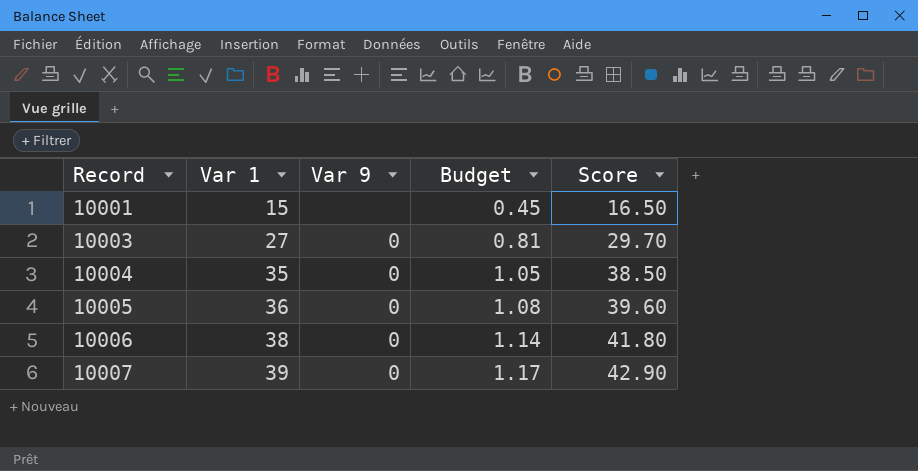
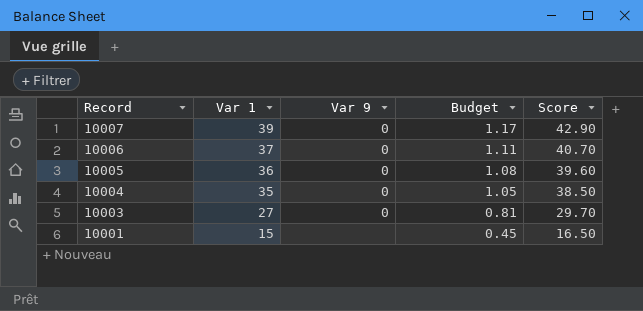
row order: Record ascending -> Record descending
10006 | Var 1: 38 -> 37
10006 | Budget: 1.14 -> 1.11
10006 | Score: 41.80 -> 40.70

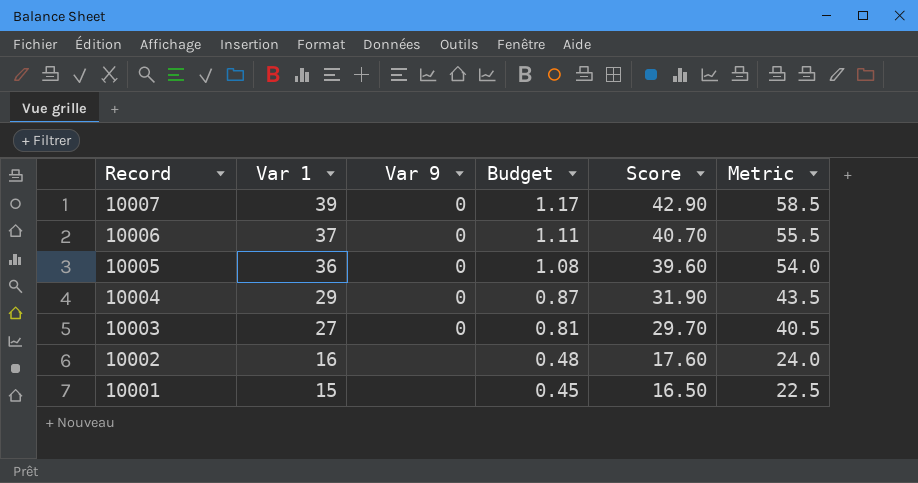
column Metric | formula: none -> [Var 1] * 1.5
10004 | Var 1: 35 -> 29
10004 | Budget: 1.05 -> 0.87
10004 | Score: 38.50 -> 31.90
row 10002: none -> 16 | none | 0.48 | 17.60 | 24.0

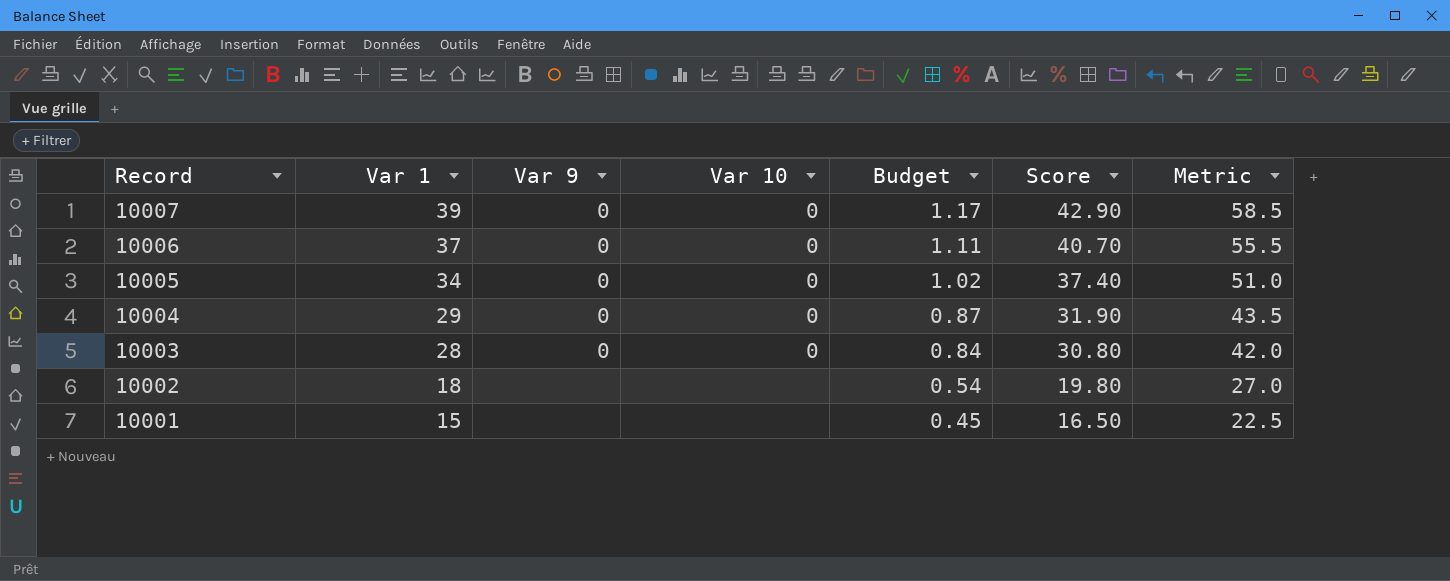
column Var 10 | position: none -> 4
10005 | Var 1: 36 -> 34
10005 | Budget: 1.08 -> 1.02
10005 | Score: 39.60 -> 37.40
10005 | Metric: 54.0 -> 51.0
10003 | Var 1: 27 -> 28
10003 | Budget: 0.81 -> 0.84
10003 | Score: 29.70 -> 30.80
10003 | Metric: 40.5 -> 42.0
10002 | Var 1: 16 -> 18
10002 | Budget: 0.48 -> 0.54
10002 | Score: 17.60 -> 19.80
10002 | Metric: 24.0 -> 27.0

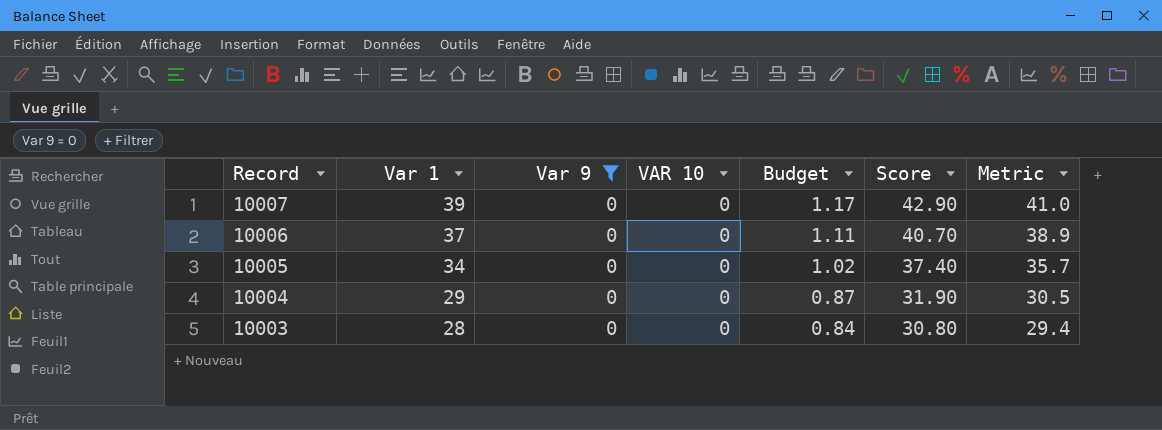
filter: none -> Var 9 = 0
column name: Var 10 -> VAR 10
column Metric | formula: [Var 1] * 1.5 -> [Var 1] * 1.05

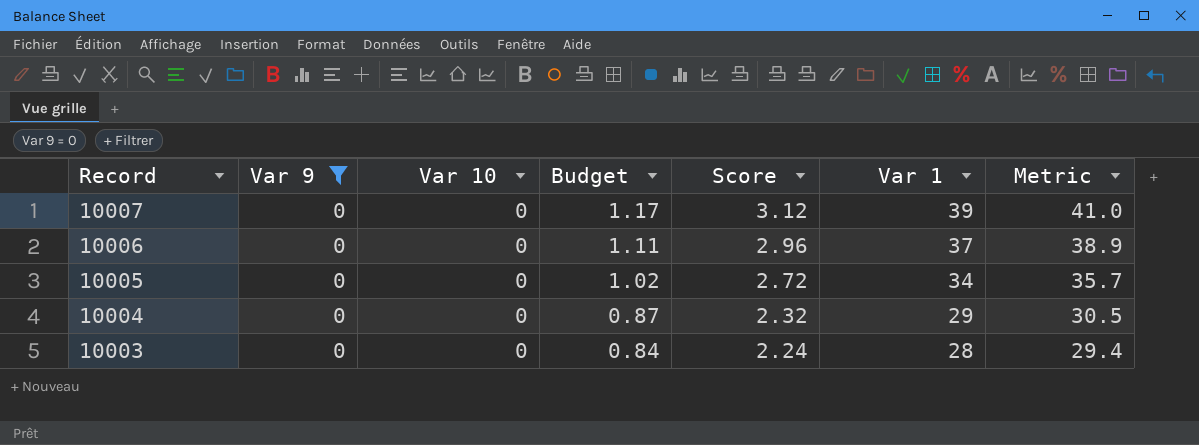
column name: VAR 10 -> Var 10
column Score | formula: [Var 1] * 1.1 -> [Var 1] * 0.08
column Var 1 | position: 2 -> 6

